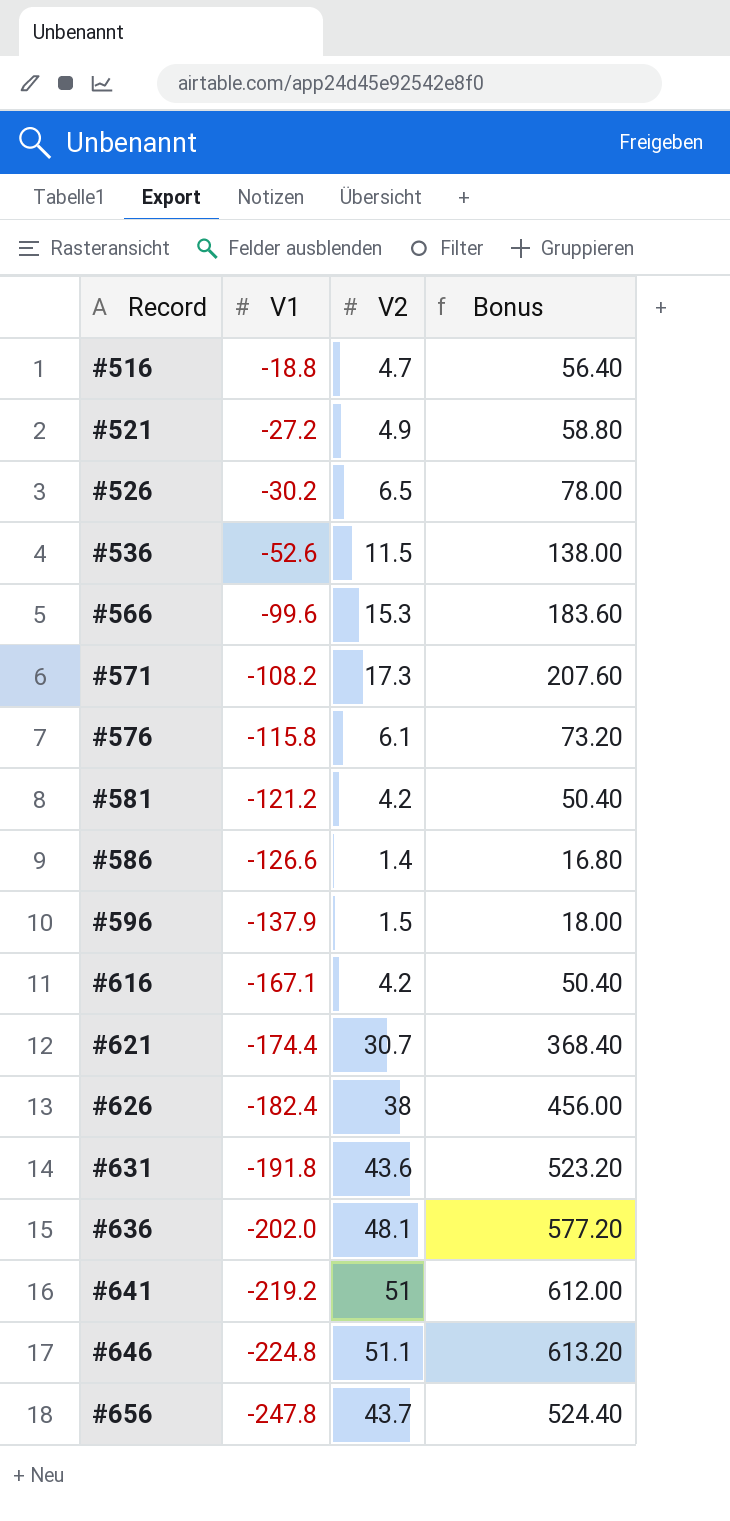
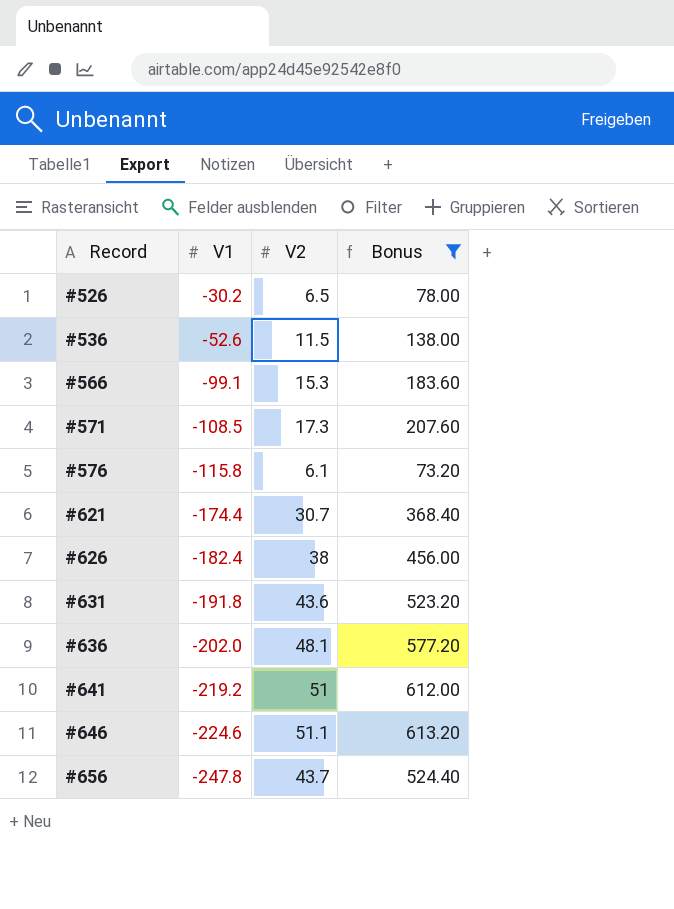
filter: none -> Bonus >= 73.20
#566 | V1: -99.6 -> -99.1
#571 | V1: -108.2 -> -108.5
#646 | V1: -224.8 -> -224.6

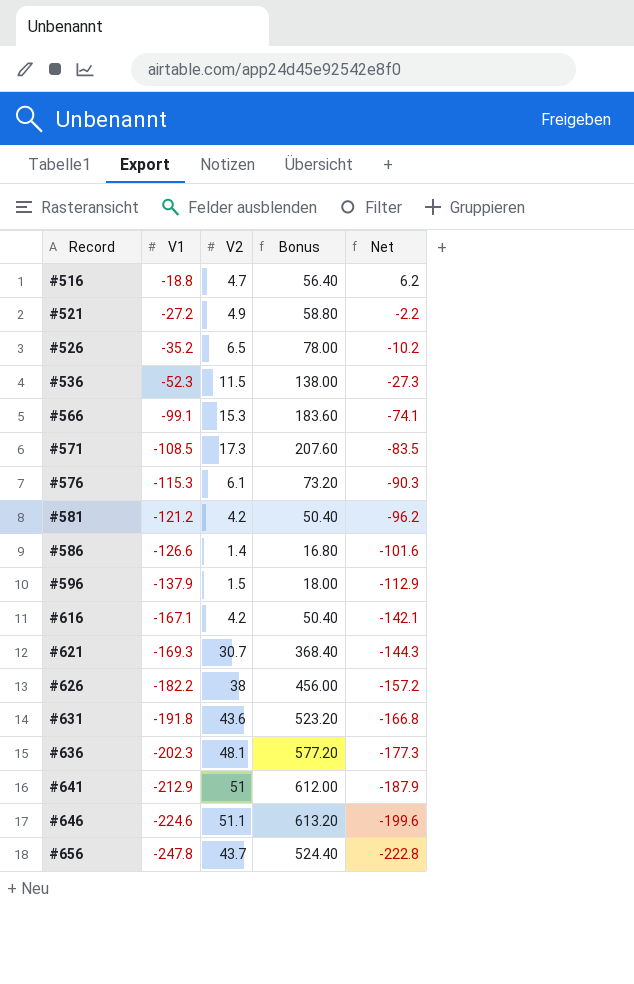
filter: Bonus >= 73.20 -> none
column Net | formula: none -> [V1] + 25
#526 | V1: -30.2 -> -35.2
#536 | V1: -52.6 -> -52.3
#576 | V1: -115.8 -> -115.3
#621 | V1: -174.4 -> -169.3
#626 | V1: -182.4 -> -182.2
#636 | V1: -202.0 -> -202.3
#641 | V1: -219.2 -> -212.9

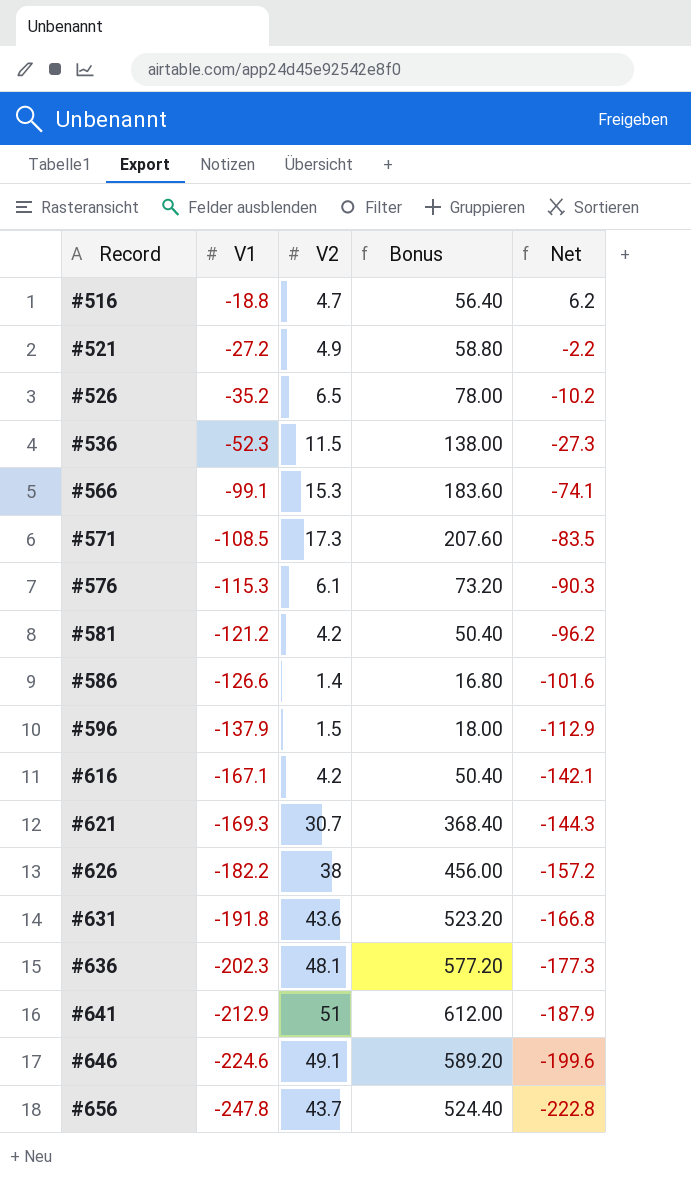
#646 | V2: 51.1 -> 49.1
#646 | Bonus: 613.20 -> 589.20

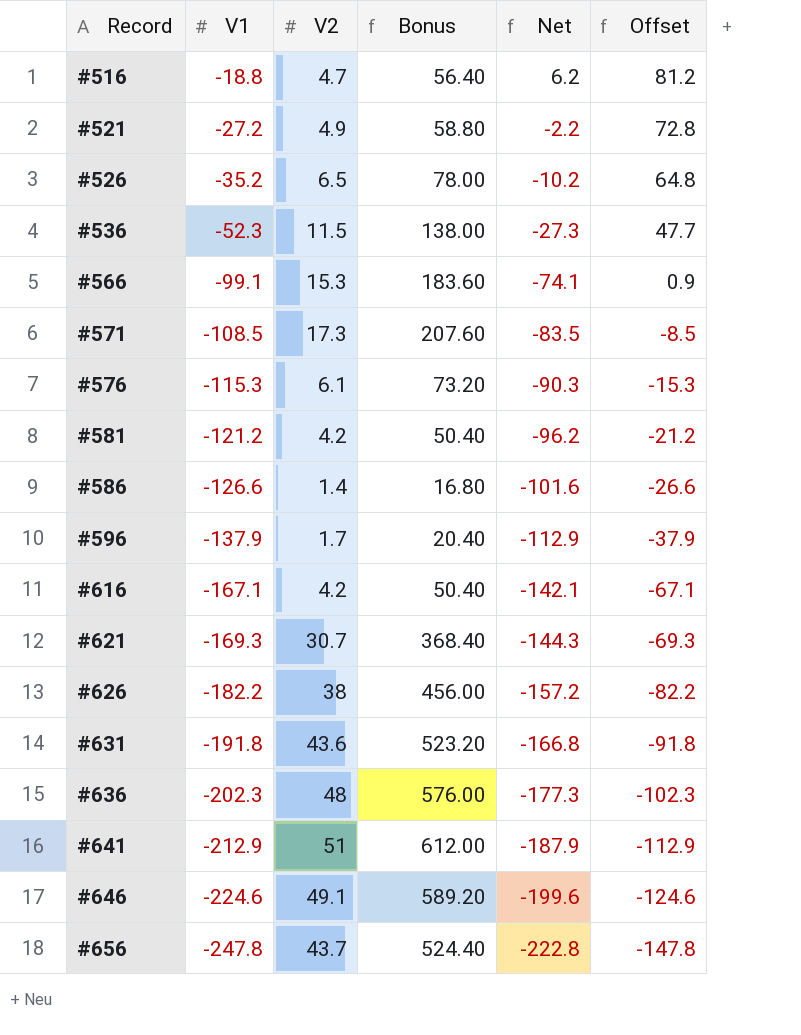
column Offset | formula: none -> [V1] + 100
#596 | V2: 1.5 -> 1.7
#596 | Bonus: 18.00 -> 20.40
#636 | V2: 48.1 -> 48
#636 | Bonus: 577.20 -> 576.00

